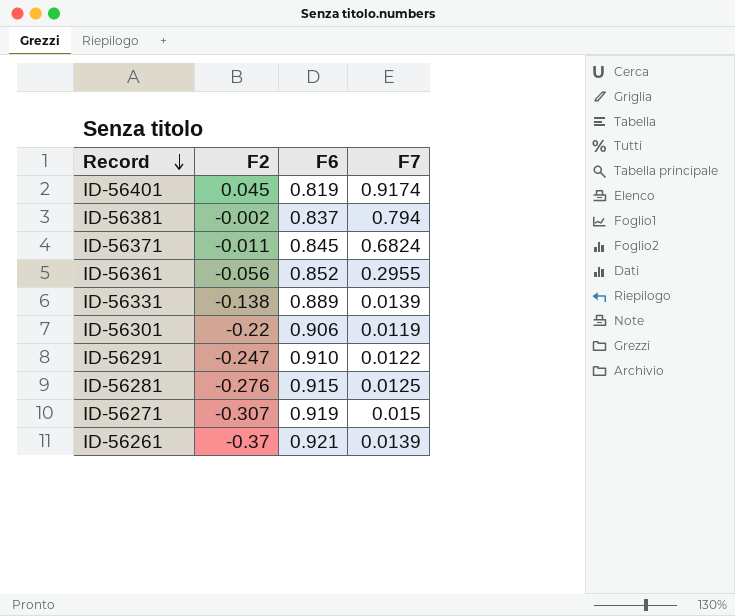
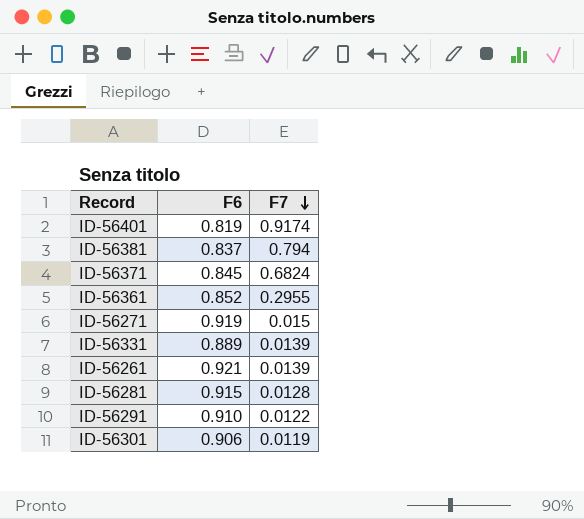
row order: Record descending -> F7 descending
column F2 | position: 2 -> none
ID-56281 | F7: 0.0125 -> 0.0128

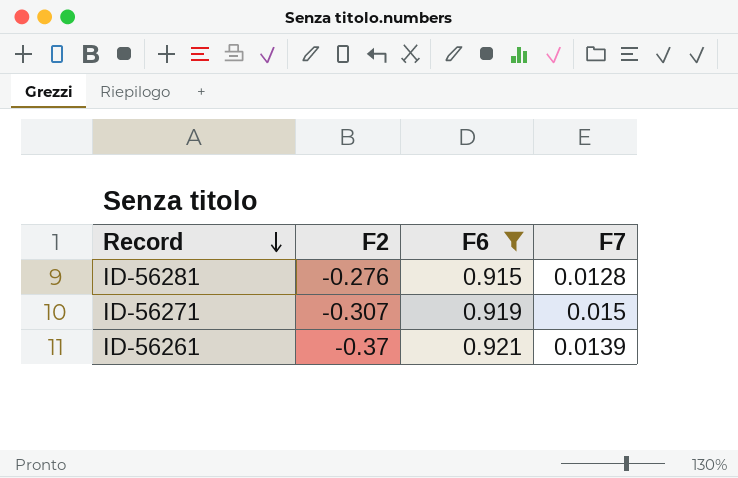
filter: none -> F6 >= 0.915
row order: F7 descending -> Record descending
column F2 | position: none -> 2

